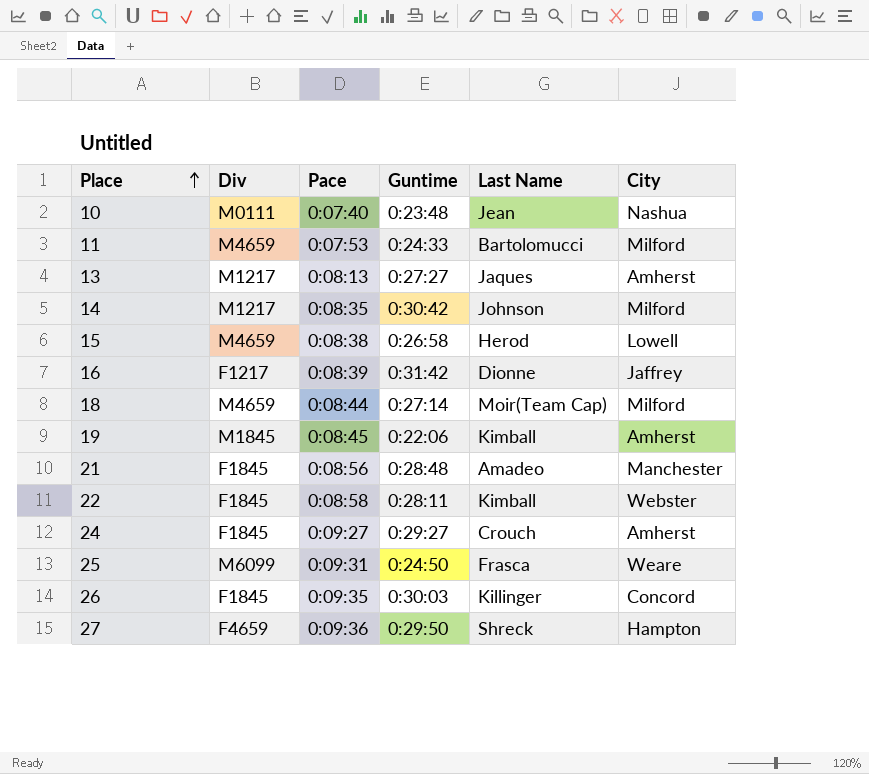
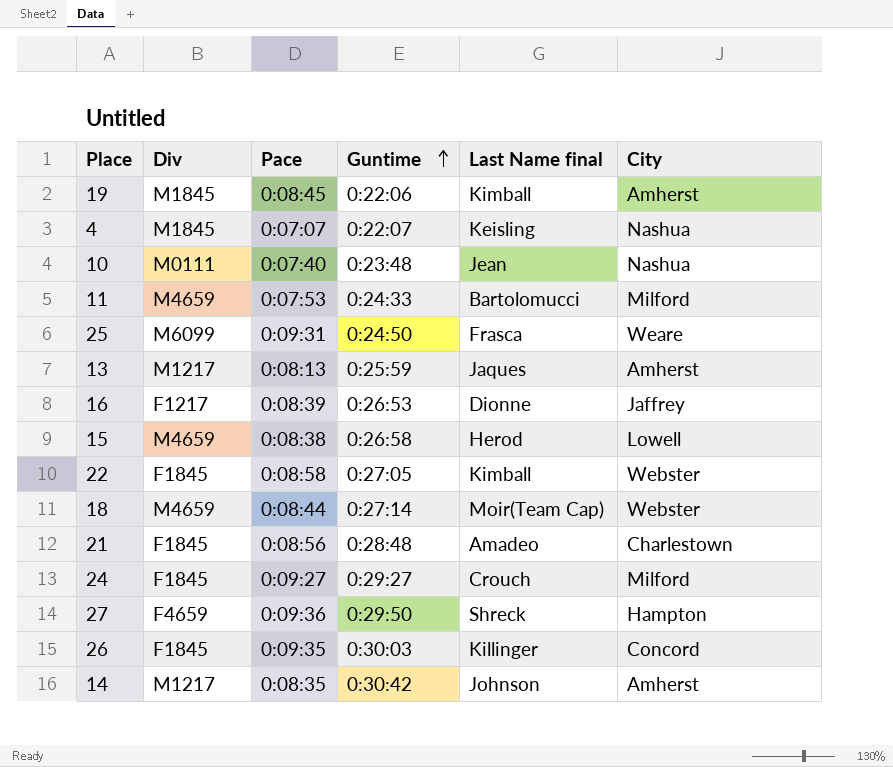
row order: Place ascending -> Guntime ascending
column name: Last Name -> Last Name final
row 4: none -> M1845 | 0:07:07 | 0:22:07 | Keisling | Nashua
13 | Guntime: 0:27:27 -> 0:25:59
16 | Guntime: 0:31:42 -> 0:26:53
22 | Guntime: 0:28:11 -> 0:27:05
18 | City: Milford -> Webster
21 | City: Manchester -> Charlestown
24 | City: Amherst -> Milford
14 | City: Milford -> Amherst

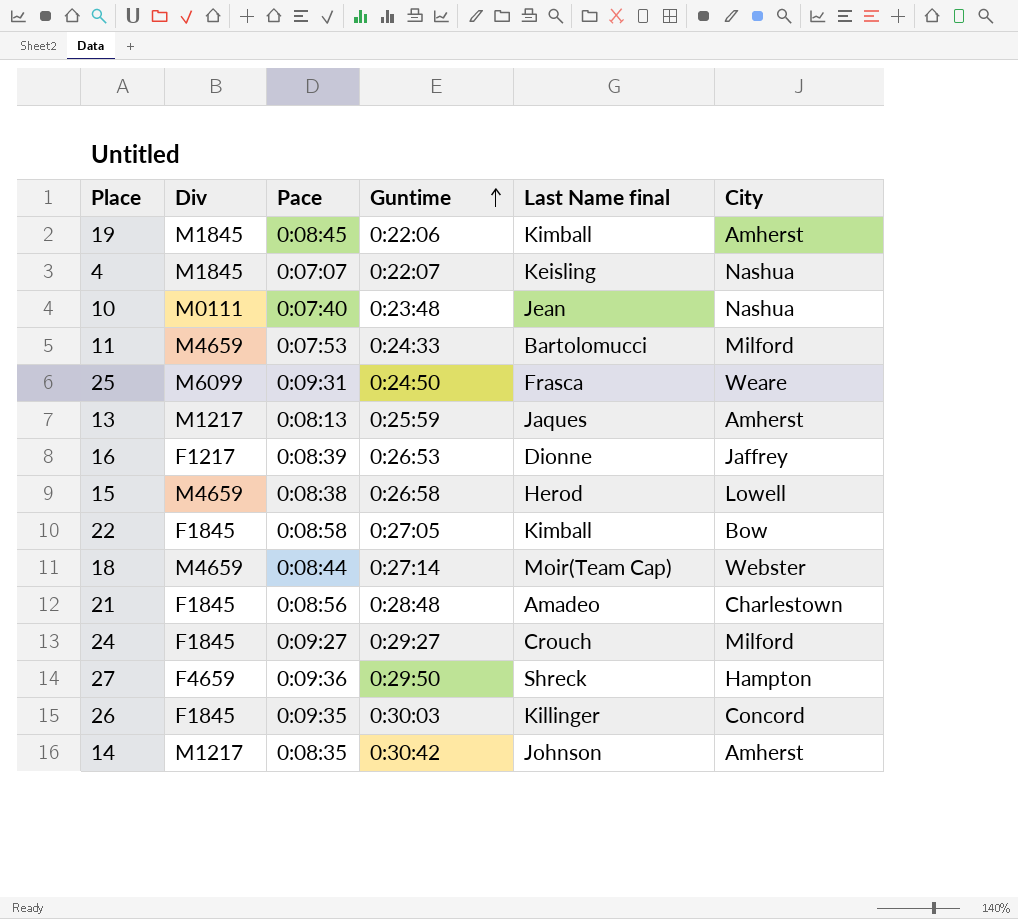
22 | City: Webster -> Bow

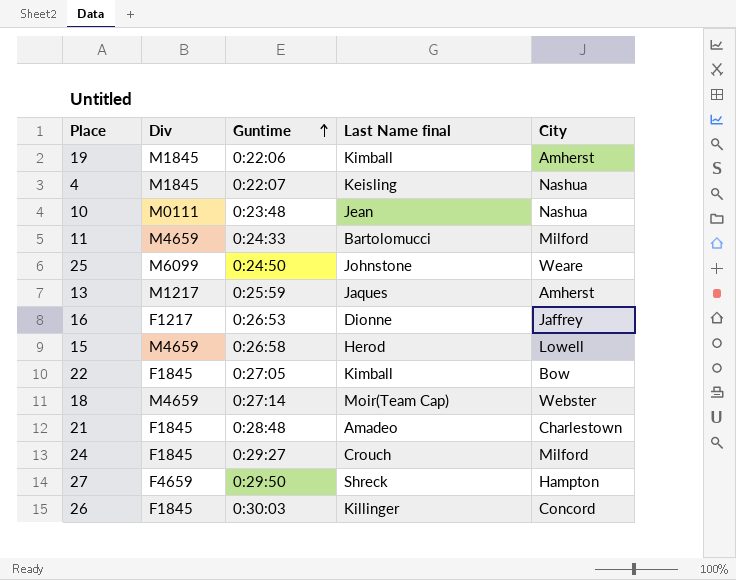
column Pace | position: 3 -> none
row 14: M1217 | 0:08:35 | 0:30:42 | Johnson | Amherst -> none
25 | Last Name final: Frasca -> Johnstone

